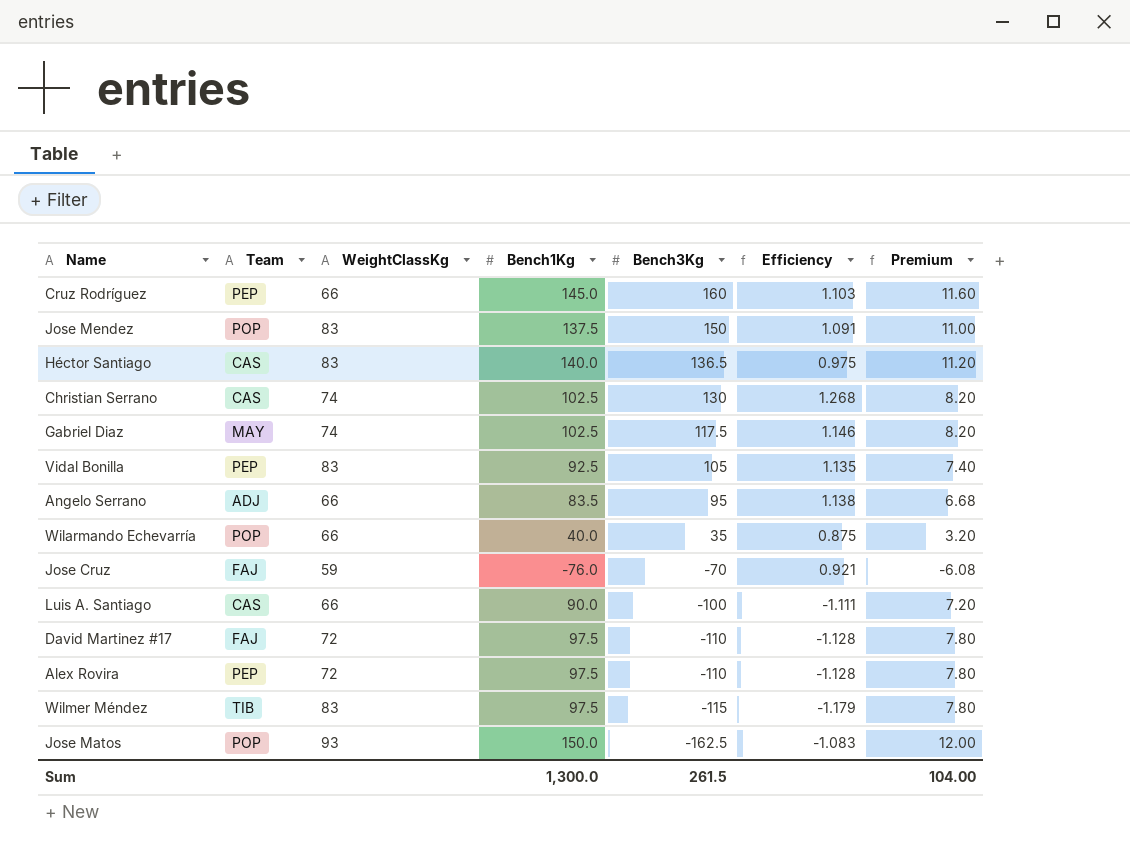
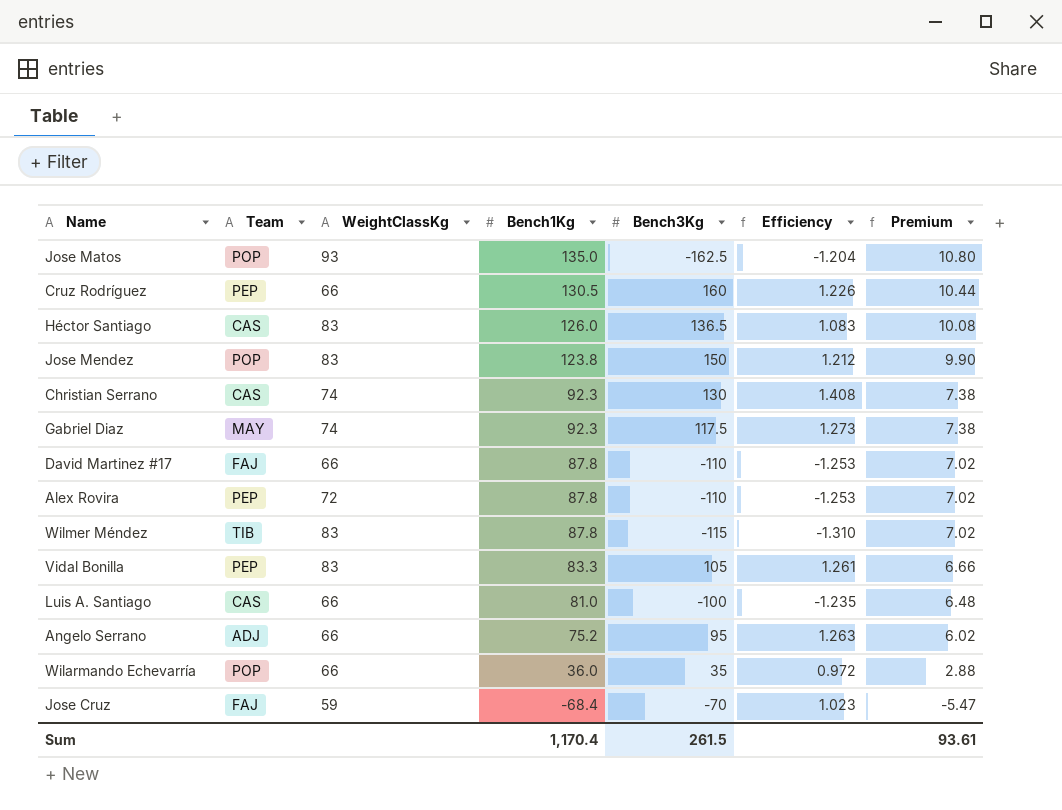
row order: Bench3Kg descending -> Bench1Kg descending
Jose Matos | Bench1Kg: 150.0 -> 135.0
Jose Matos | Efficiency: -1.083 -> -1.204
Jose Matos | Premium: 12.00 -> 10.80
Cruz Rodríguez | Bench1Kg: 145.0 -> 130.5
Cruz Rodríguez | Efficiency: 1.103 -> 1.226
Cruz Rodríguez | Premium: 11.60 -> 10.44
Héctor Santiago | Bench1Kg: 140.0 -> 126.0
Héctor Santiago | Efficiency: 0.975 -> 1.083
Héctor Santiago | Premium: 11.20 -> 10.08
Jose Mendez | Bench1Kg: 137.5 -> 123.8
Jose Mendez | Efficiency: 1.091 -> 1.212
Jose Mendez | Premium: 11.00 -> 9.90
Christian Serrano | Bench1Kg: 102.5 -> 92.3
Christian Serrano | Efficiency: 1.268 -> 1.408
Christian Serrano | Premium: 8.20 -> 7.38
Gabriel Diaz | Bench1Kg: 102.5 -> 92.3
Gabriel Diaz | Efficiency: 1.146 -> 1.273
Gabriel Diaz | Premium: 8.20 -> 7.38
David Martinez #17 | WeightClassKg: 72 -> 66
David Martinez #17 | Bench1Kg: 97.5 -> 87.8
David Martinez #17 | Efficiency: -1.128 -> -1.253
David Martinez #17 | Premium: 7.80 -> 7.02
Alex Rovira | Bench1Kg: 97.5 -> 87.8
Alex Rovira | Efficiency: -1.128 -> -1.253
Alex Rovira | Premium: 7.80 -> 7.02
Wilmer Méndez | Bench1Kg: 97.5 -> 87.8
Wilmer Méndez | Efficiency: -1.179 -> -1.310
Wilmer Méndez | Premium: 7.80 -> 7.02
Vidal Bonilla | Bench1Kg: 92.5 -> 83.3
Vidal Bonilla | Efficiency: 1.135 -> 1.261
Vidal Bonilla | Premium: 7.40 -> 6.66
Luis A. Santiago | Bench1Kg: 90.0 -> 81.0
Luis A. Santiago | Efficiency: -1.111 -> -1.235
Luis A. Santiago | Premium: 7.20 -> 6.48
Angelo Serrano | Bench1Kg: 83.5 -> 75.2
Angelo Serrano | Efficiency: 1.138 -> 1.263
Angelo Serrano | Premium: 6.68 -> 6.02
Wilarmando Echevarría | Bench1Kg: 40.0 -> 36.0
Wilarmando Echevarría | Efficiency: 0.875 -> 0.972
Wilarmando Echevarría | Premium: 3.20 -> 2.88
Jose Cruz | Bench1Kg: -76.0 -> -68.4
Jose Cruz | Efficiency: 0.921 -> 1.023
Jose Cruz | Premium: -6.08 -> -5.47
Sum | Bench1Kg: 1,300.0 -> 1,170.4
Sum | Premium: 104.00 -> 93.61

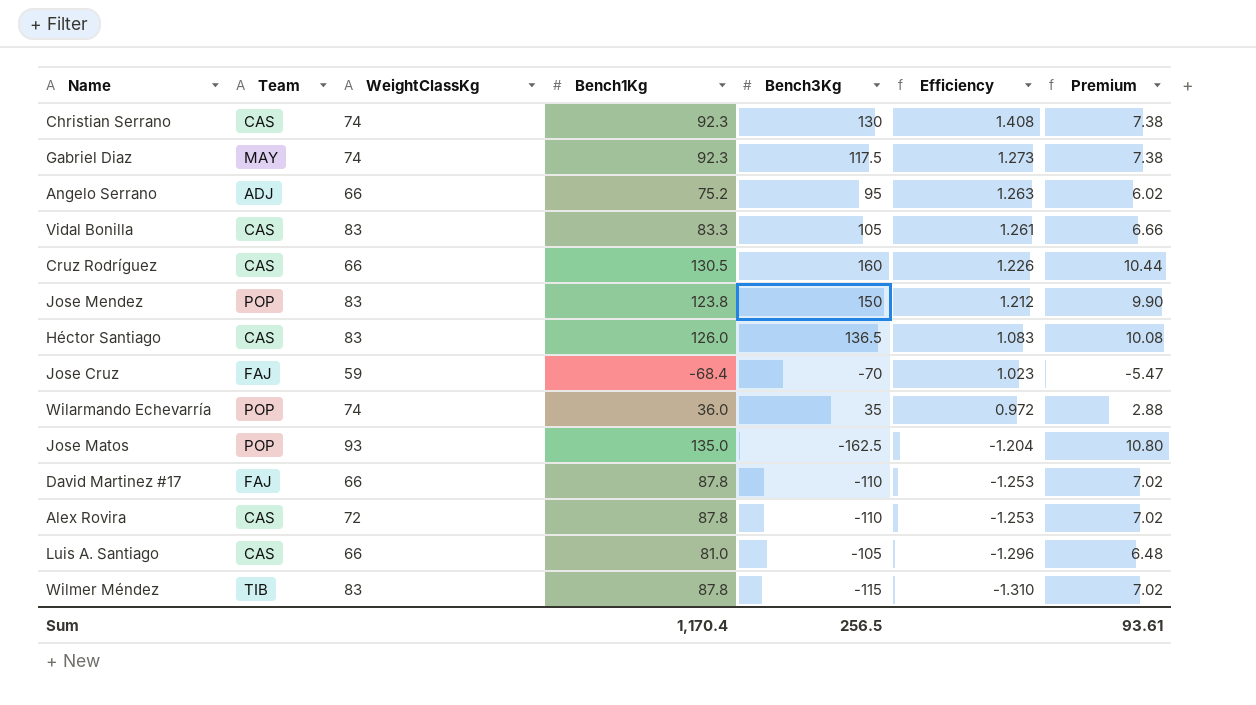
row order: Bench1Kg descending -> Efficiency descending
Vidal Bonilla | Team: PEP -> CAS
Cruz Rodríguez | Team: PEP -> CAS
Wilarmando Echevarría | WeightClassKg: 66 -> 74
Alex Rovira | Team: PEP -> CAS
Luis A. Santiago | Bench3Kg: -100 -> -105
Luis A. Santiago | Efficiency: -1.235 -> -1.296
Sum | Bench3Kg: 261.5 -> 256.5

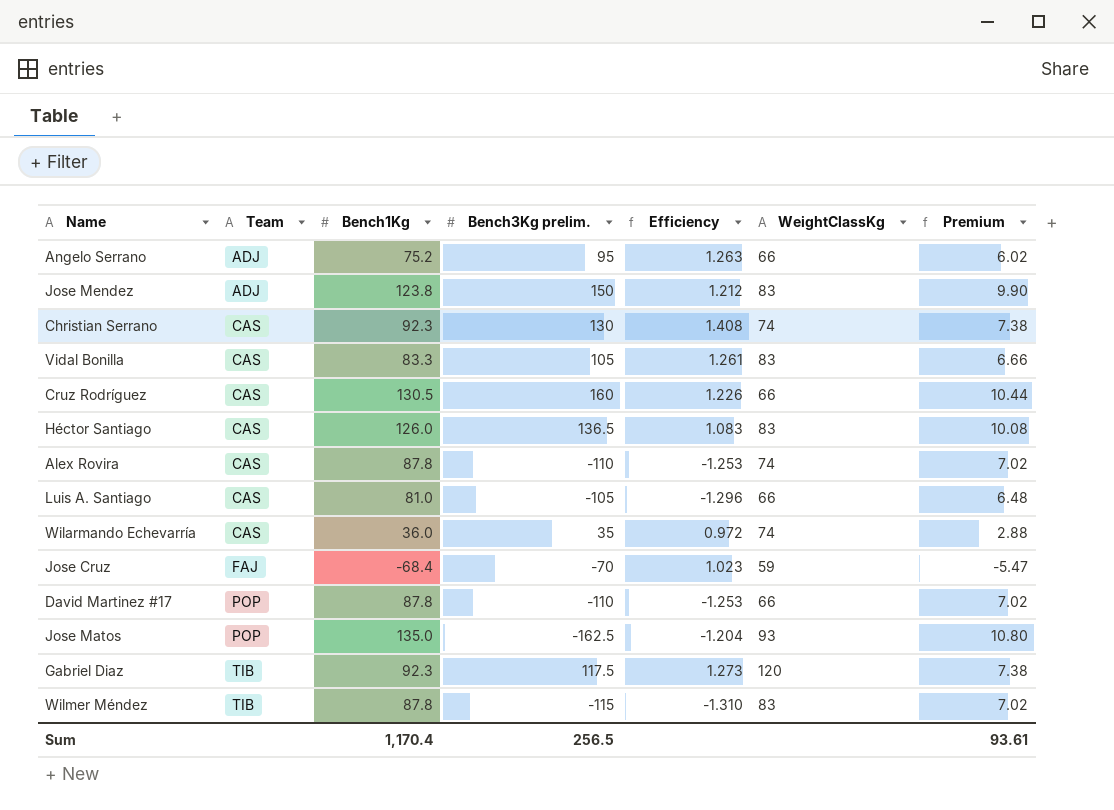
row order: Efficiency descending -> Team ascending
column name: Bench3Kg -> Bench3Kg prelim.
column WeightClassKg | position: 3 -> 6
Jose Mendez | Team: POP -> ADJ
Alex Rovira | WeightClassKg: 72 -> 74
Wilarmando Echevarría | Team: POP -> CAS
David Martinez #17 | Team: FAJ -> POP
Gabriel Diaz | Team: MAY -> TIB
Gabriel Diaz | WeightClassKg: 74 -> 120

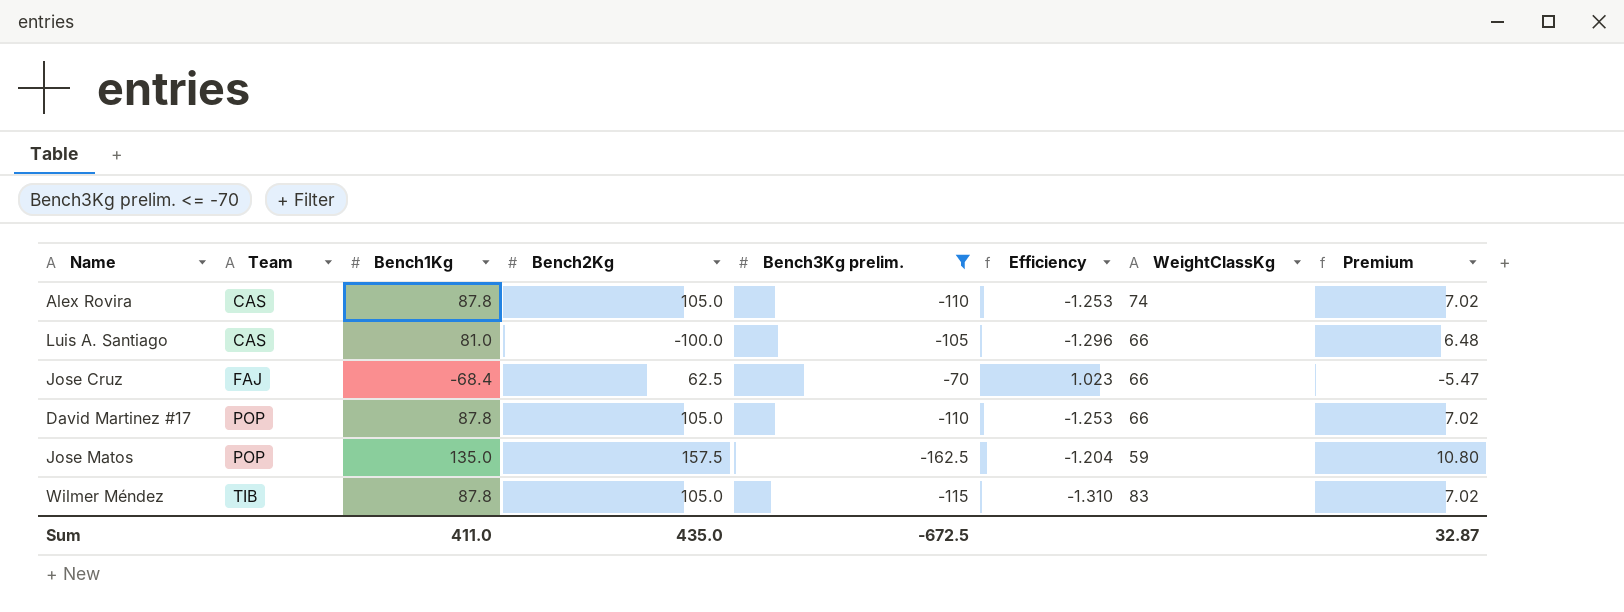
filter: none -> Bench3Kg prelim. <= -70
column Bench2Kg | position: none -> 4
Jose Cruz | WeightClassKg: 59 -> 66
Jose Matos | WeightClassKg: 93 -> 59
Sum | Bench1Kg: 1,170.4 -> 411.0
Sum | Bench3Kg prelim.: 256.5 -> -672.5
Sum | Premium: 93.61 -> 32.87

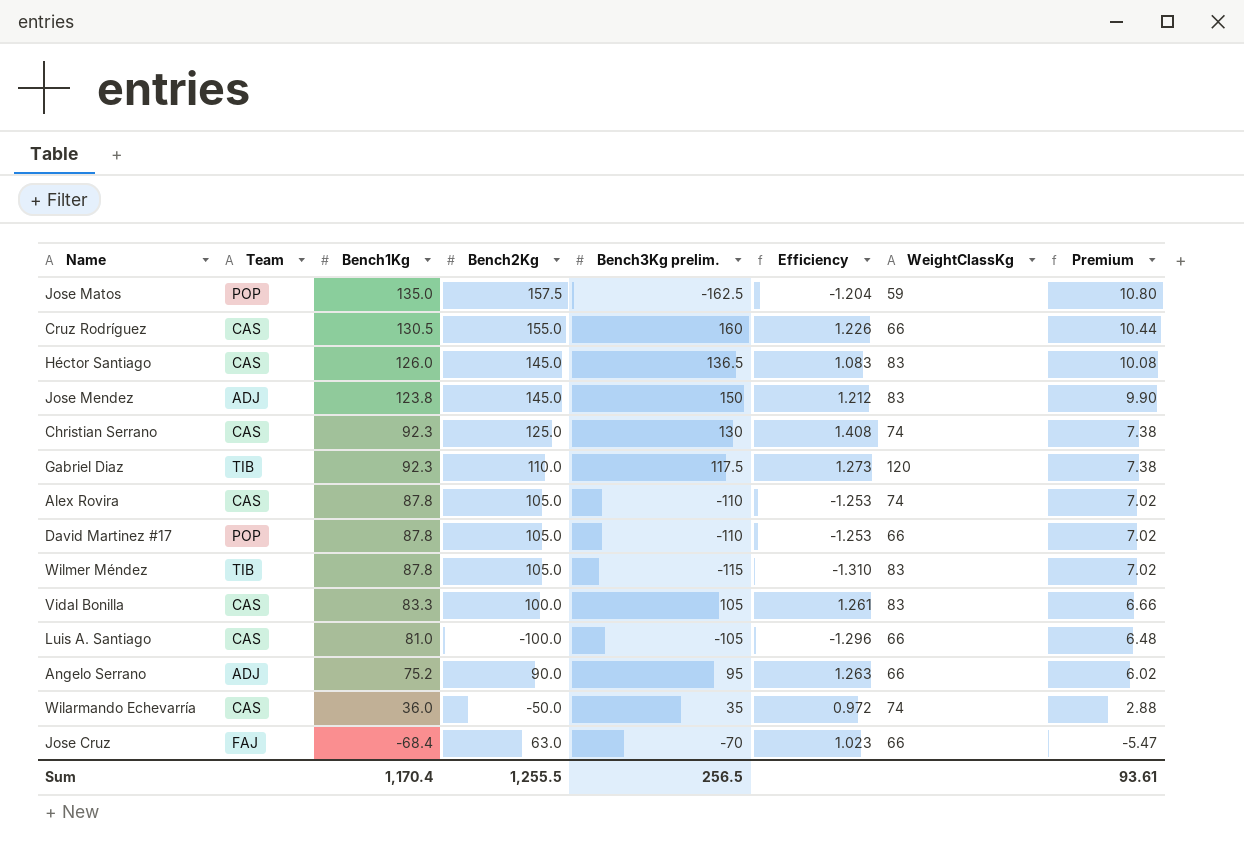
filter: Bench3Kg prelim. <= -70 -> none
row order: Team ascending -> Bench1Kg descending
Jose Cruz | Bench2Kg: 62.5 -> 63.0
Sum | Bench1Kg: 411.0 -> 1,170.4
Sum | Bench2Kg: 435.0 -> 1,255.5
Sum | Bench3Kg prelim.: -672.5 -> 256.5
Sum | Premium: 32.87 -> 93.61

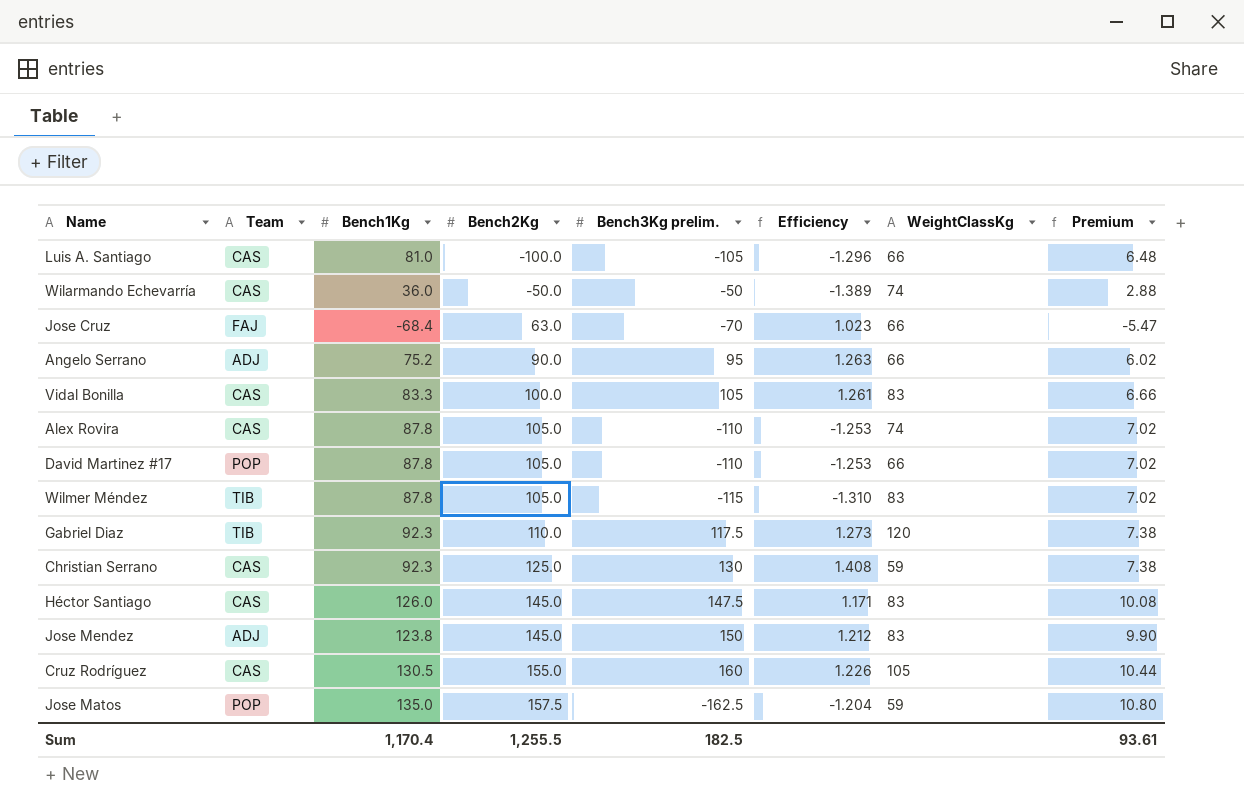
row order: Bench1Kg descending -> Bench2Kg ascending
Wilarmando Echevarría | Bench3Kg prelim.: 35 -> -50
Wilarmando Echevarría | Efficiency: 0.972 -> -1.389
Christian Serrano | WeightClassKg: 74 -> 59
Héctor Santiago | Bench3Kg prelim.: 136.5 -> 147.5
Héctor Santiago | Efficiency: 1.083 -> 1.171
Cruz Rodríguez | WeightClassKg: 66 -> 105
Sum | Bench3Kg prelim.: 256.5 -> 182.5

